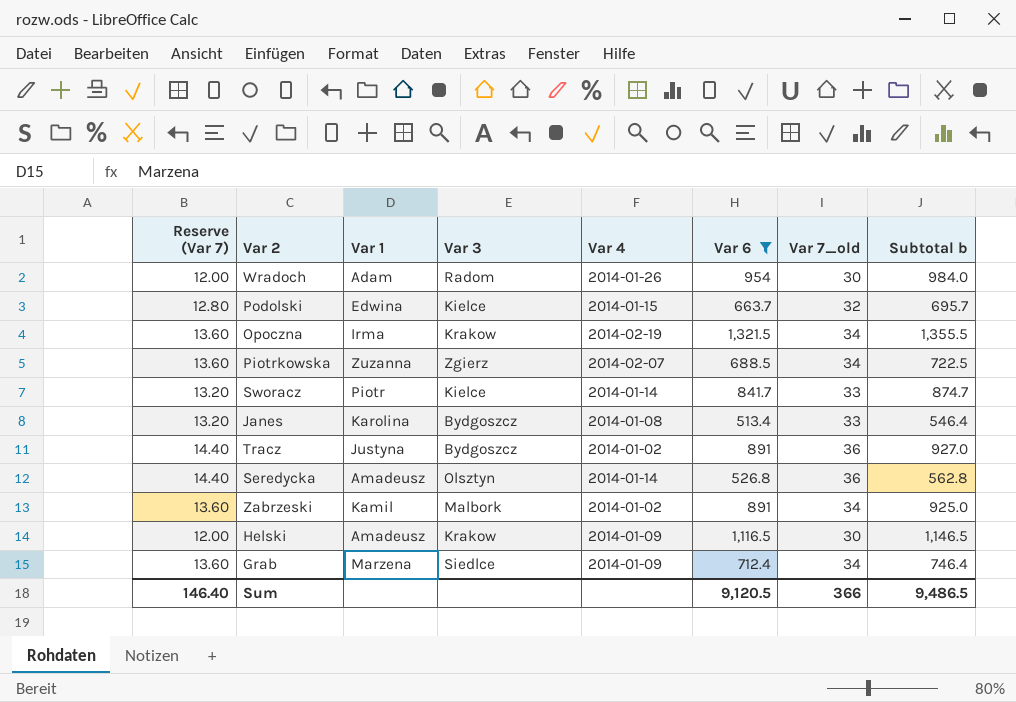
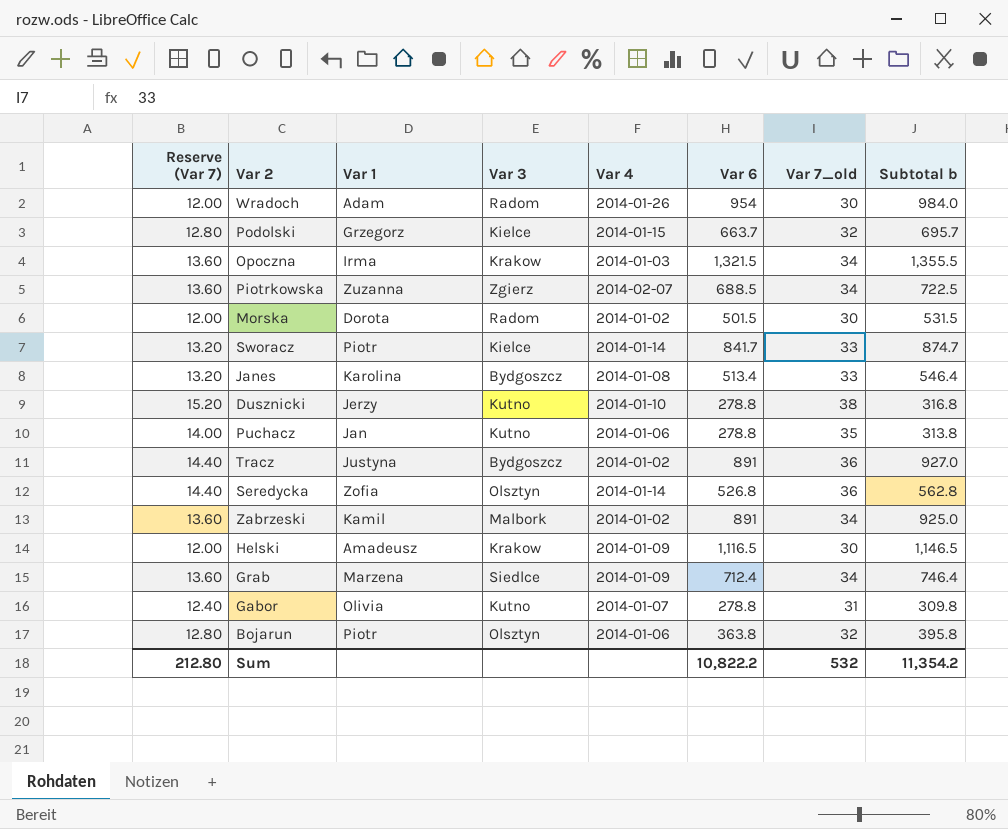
filter: Var 6 >= 513.4 -> none
Podolski | Var 1: Edwina -> Grzegorz
Opoczna | Var 4: 2014-02-19 -> 2014-01-03
Seredycka | Var 1: Amadeusz -> Zofia
Sum | Reserve (Var 7): 146.40 -> 212.80
Sum | Var 6: 9,120.5 -> 10,822.2
Sum | Var 7_old: 366 -> 532
Sum | Subtotal b: 9,486.5 -> 11,354.2

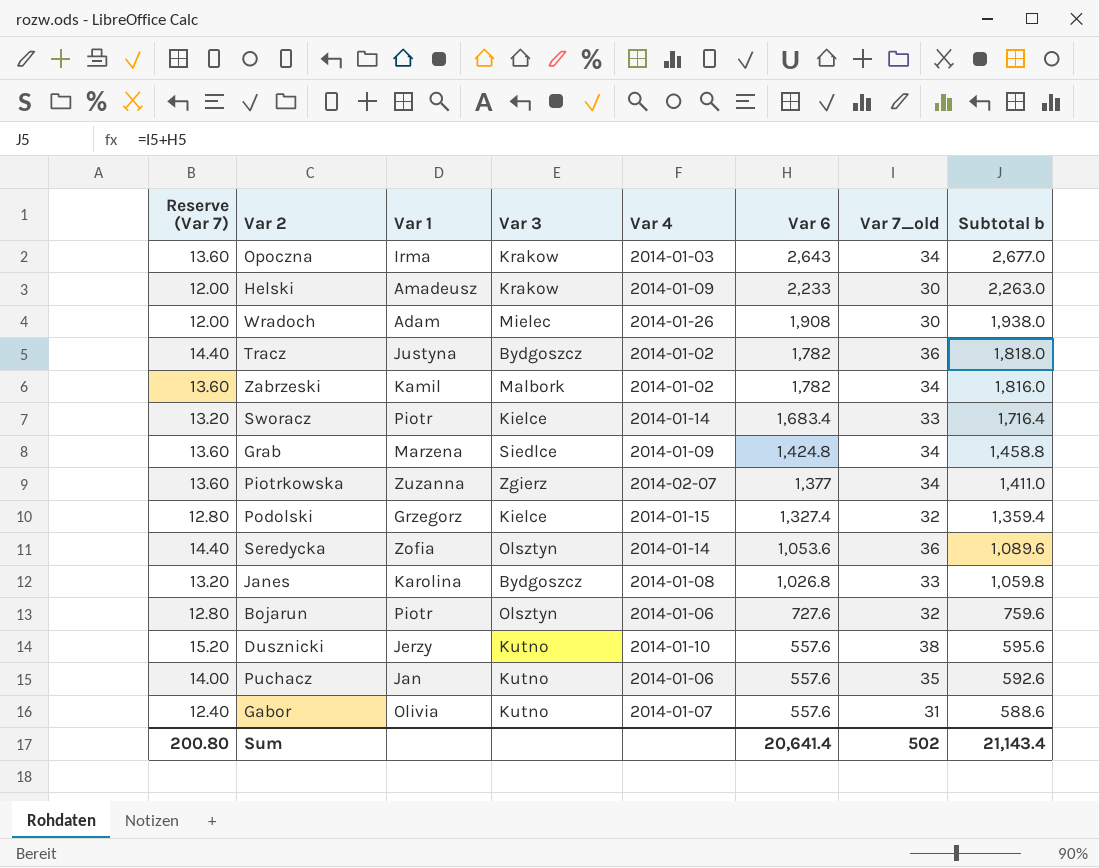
row order: none -> Var 6 descending
row Morska: 12.00 | Dorota | Radom | 2014-01-02 | 501.5 | 30 | 531.5 -> none
Opoczna | Var 6: 1,321.5 -> 2,643
Opoczna | Subtotal b: 1,355.5 -> 2,677.0
Helski | Var 6: 1,116.5 -> 2,233
Helski | Subtotal b: 1,146.5 -> 2,263.0
Wradoch | Var 3: Radom -> Mielec
Wradoch | Var 6: 954 -> 1,908
Wradoch | Subtotal b: 984.0 -> 1,938.0
Tracz | Var 6: 891 -> 1,782
Tracz | Subtotal b: 927.0 -> 1,818.0
Zabrzeski | Var 6: 891 -> 1,782
Zabrzeski | Subtotal b: 925.0 -> 1,816.0
Sworacz | Var 6: 841.7 -> 1,683.4
Sworacz | Subtotal b: 874.7 -> 1,716.4
Grab | Var 6: 712.4 -> 1,424.8
Grab | Subtotal b: 746.4 -> 1,458.8
Piotrkowska | Var 6: 688.5 -> 1,377
Piotrkowska | Subtotal b: 722.5 -> 1,411.0
Podolski | Var 6: 663.7 -> 1,327.4
Podolski | Subtotal b: 695.7 -> 1,359.4
Seredycka | Var 6: 526.8 -> 1,053.6
Seredycka | Subtotal b: 562.8 -> 1,089.6
Janes | Var 6: 513.4 -> 1,026.8
Janes | Subtotal b: 546.4 -> 1,059.8
Bojarun | Var 6: 363.8 -> 727.6
Bojarun | Subtotal b: 395.8 -> 759.6
Dusznicki | Var 6: 278.8 -> 557.6
Dusznicki | Subtotal b: 316.8 -> 595.6
Puchacz | Var 6: 278.8 -> 557.6
Puchacz | Subtotal b: 313.8 -> 592.6
Gabor | Var 6: 278.8 -> 557.6
Gabor | Subtotal b: 309.8 -> 588.6
Sum | Reserve (Var 7): 212.80 -> 200.80
Sum | Var 6: 10,822.2 -> 20,641.4
Sum | Var 7_old: 532 -> 502
Sum | Subtotal b: 11,354.2 -> 21,143.4

